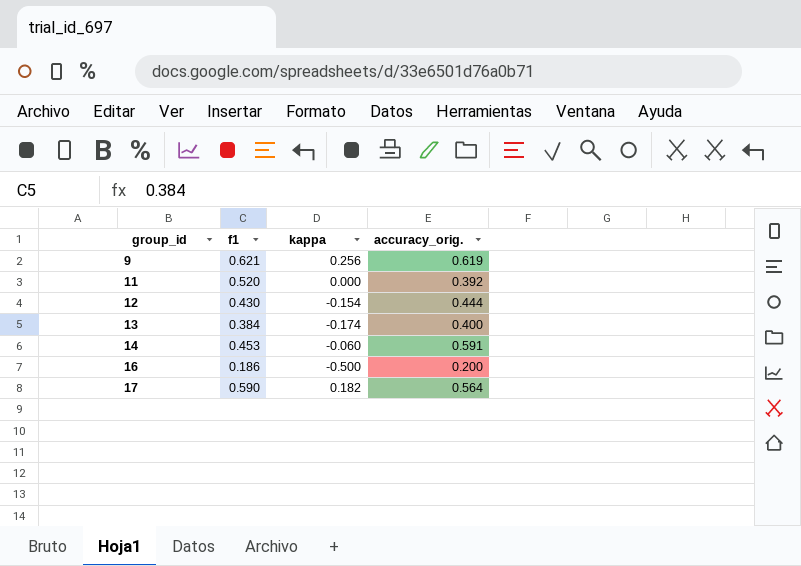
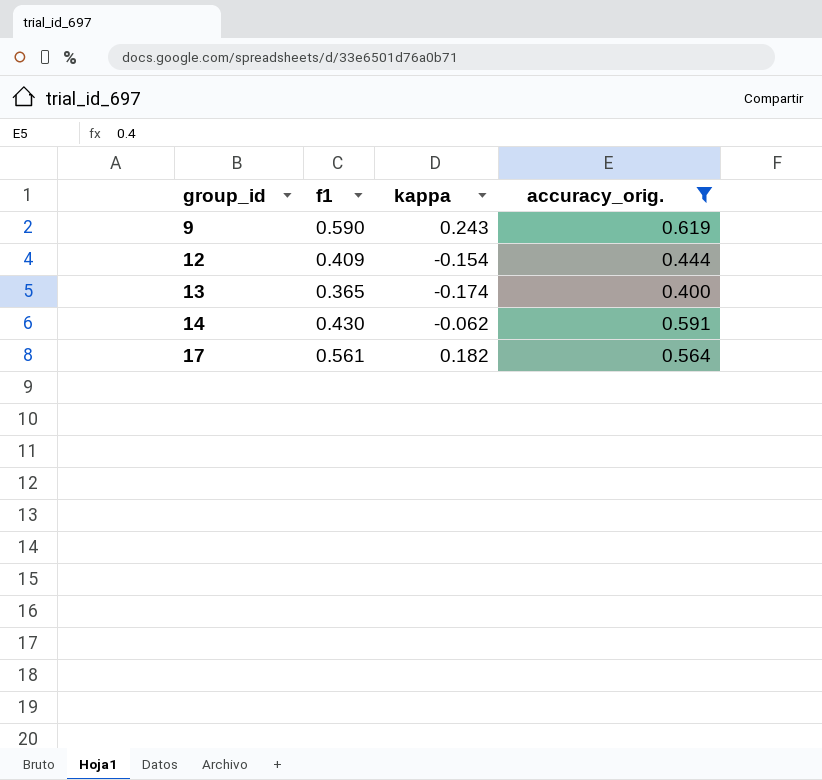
filter: none -> accuracy_orig. >= 0.400
9 | f1: 0.621 -> 0.590
9 | kappa: 0.256 -> 0.243
12 | f1: 0.430 -> 0.409
13 | f1: 0.384 -> 0.365
14 | f1: 0.453 -> 0.430
14 | kappa: -0.060 -> -0.062
17 | f1: 0.590 -> 0.561

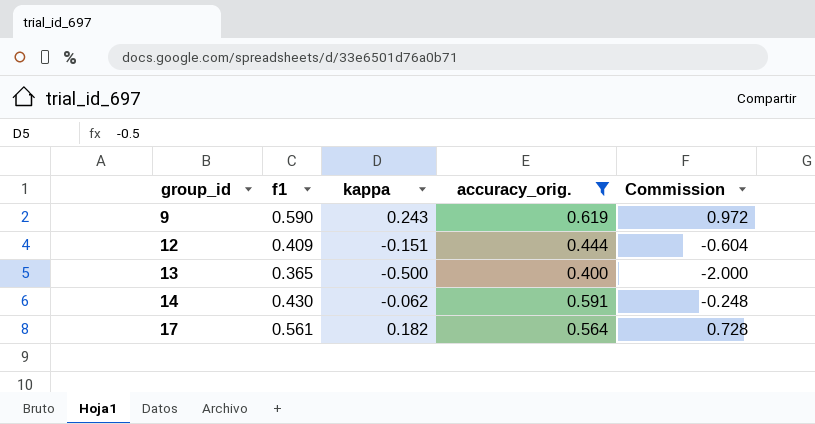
column Commission | formula: none -> [kappa] * 4
12 | kappa: -0.154 -> -0.151
13 | kappa: -0.174 -> -0.500

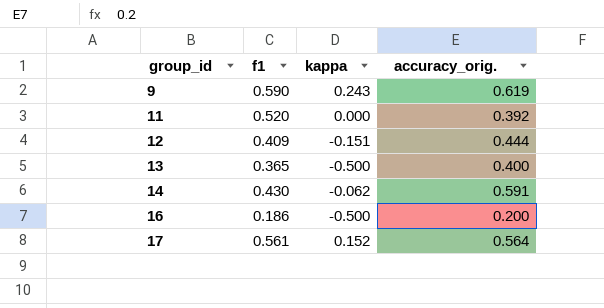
filter: accuracy_orig. >= 0.400 -> none
column Commission | formula: [kappa] * 4 -> none
17 | kappa: 0.182 -> 0.152

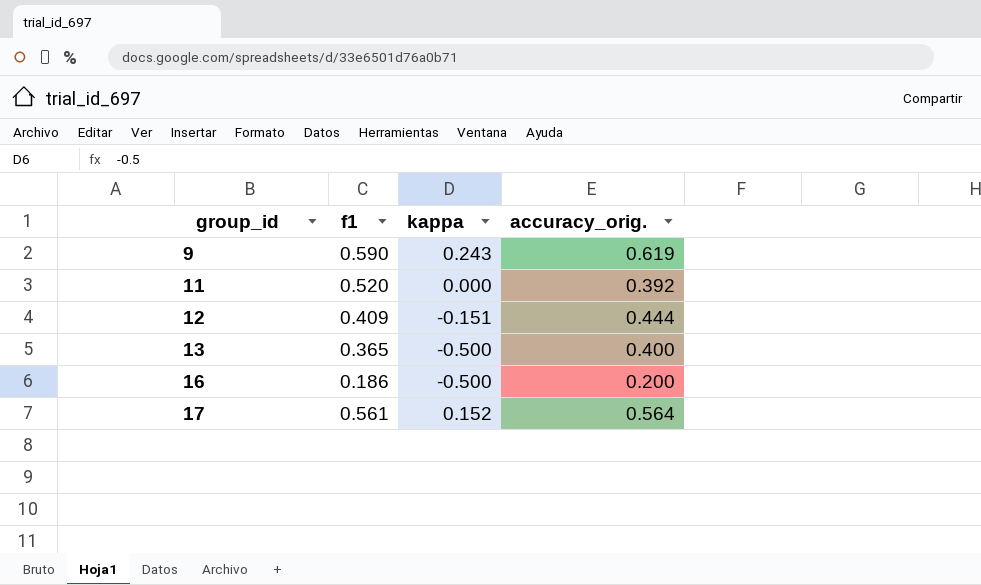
row 14: 0.430 | -0.062 | 0.591 -> none

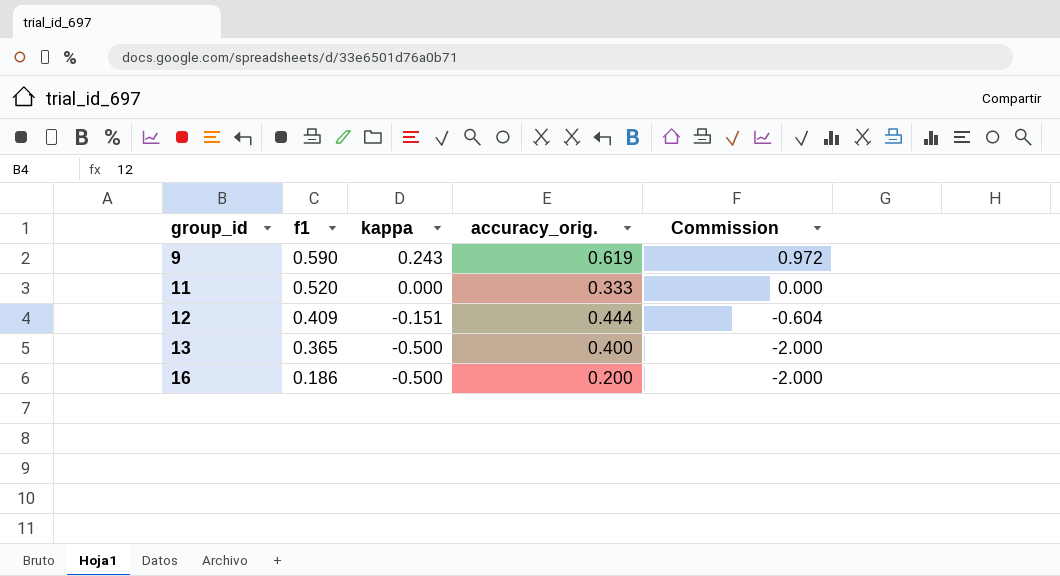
column Commission | formula: none -> [kappa] * 4
row 17: 0.561 | 0.152 | 0.564 -> none
11 | accuracy_orig.: 0.392 -> 0.333

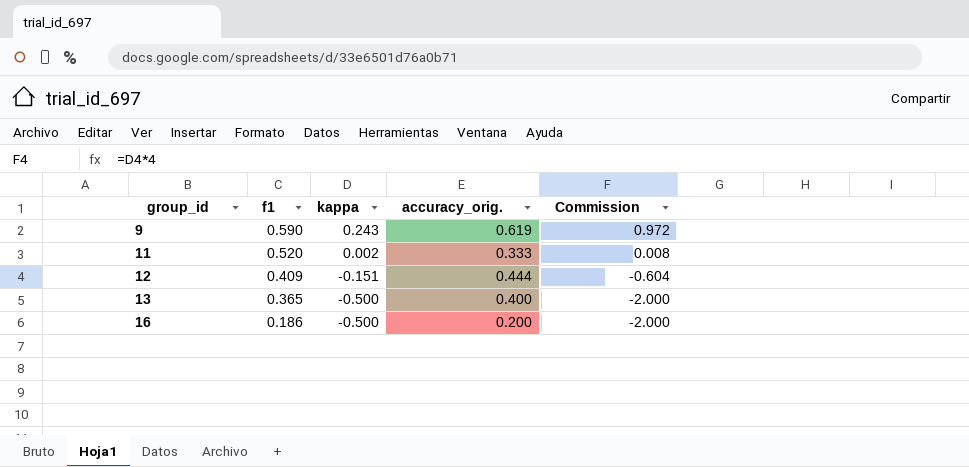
11 | kappa: 0.000 -> 0.002
11 | Commission: 0.000 -> 0.008

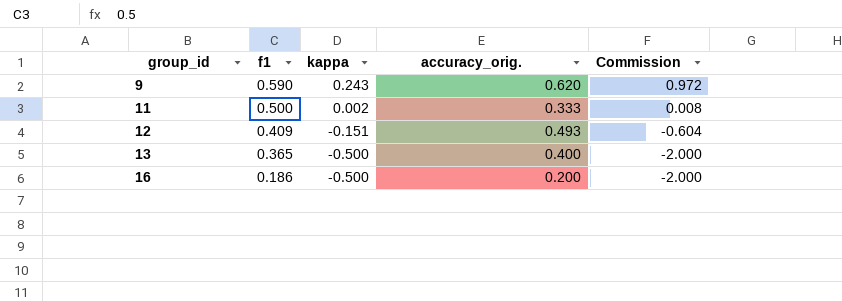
9 | accuracy_orig.: 0.619 -> 0.620
11 | f1: 0.520 -> 0.500
12 | accuracy_orig.: 0.444 -> 0.493

